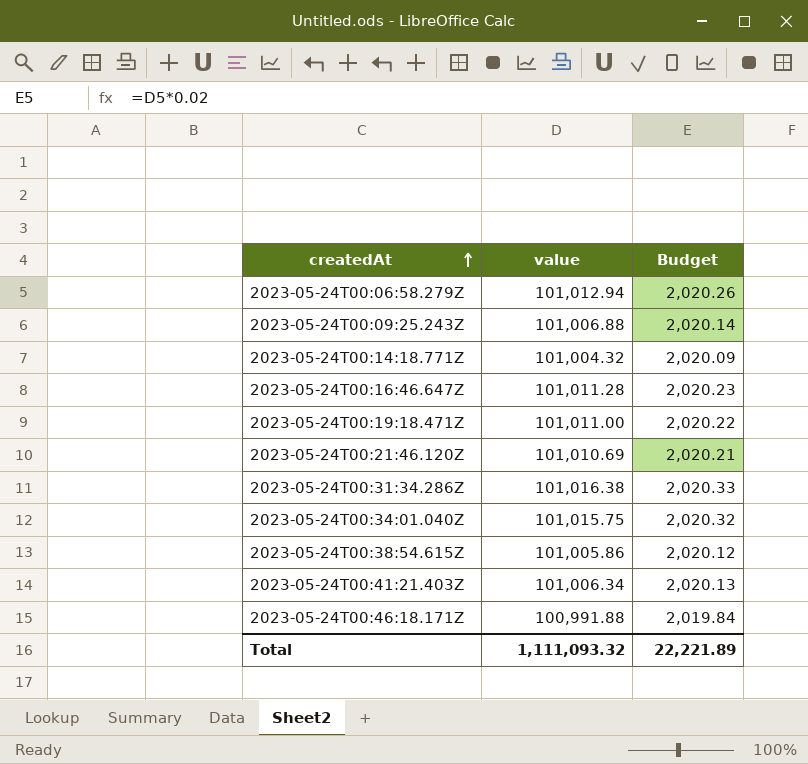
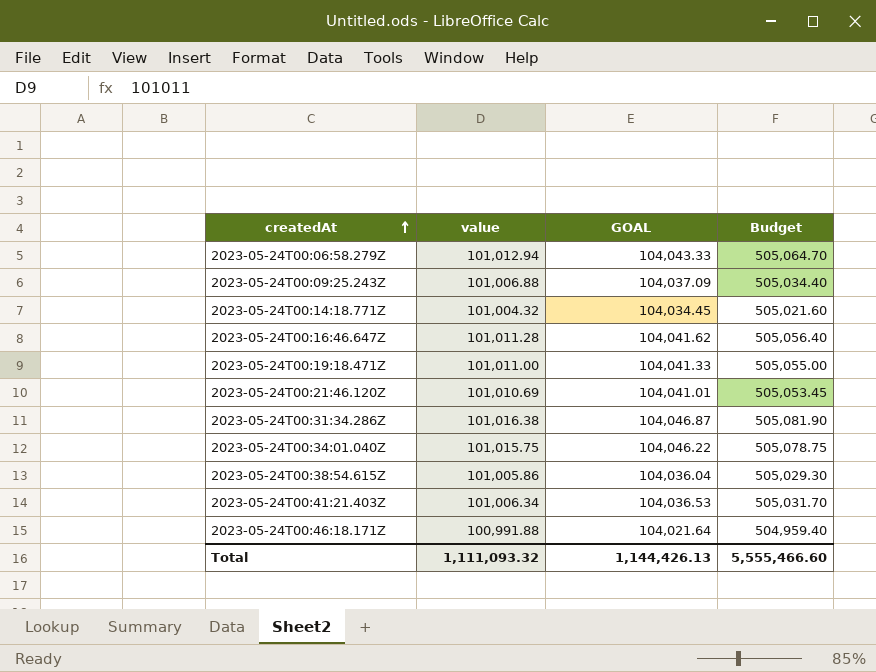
column GOAL | formula: none -> [value] * 1.03
column Budget | formula: [value] * 0.02 -> [value] * 5
Total | Budget: 22,221.89 -> 5,555,466.60

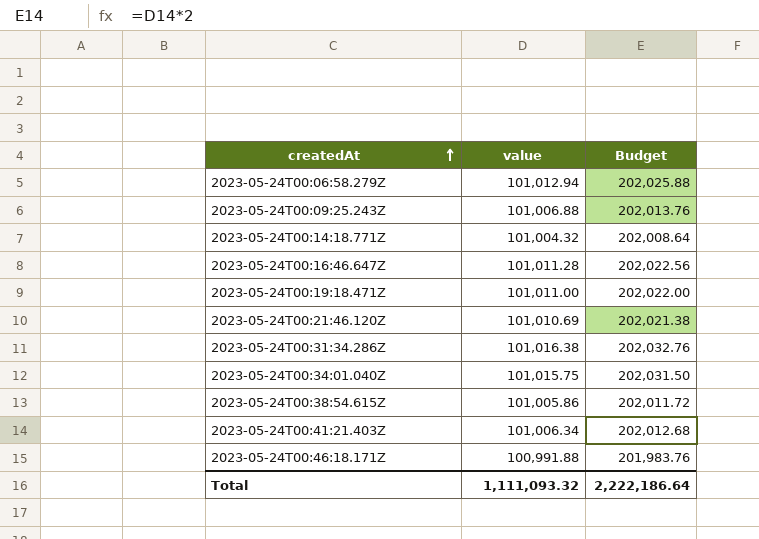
column GOAL | formula: [value] * 1.03 -> none
column Budget | formula: [value] * 5 -> [value] * 2
Total | Budget: 5,555,466.60 -> 2,222,186.64

